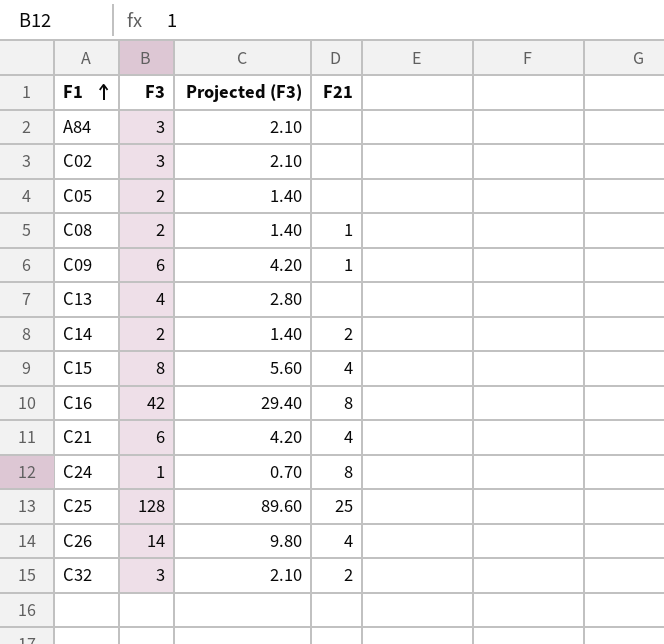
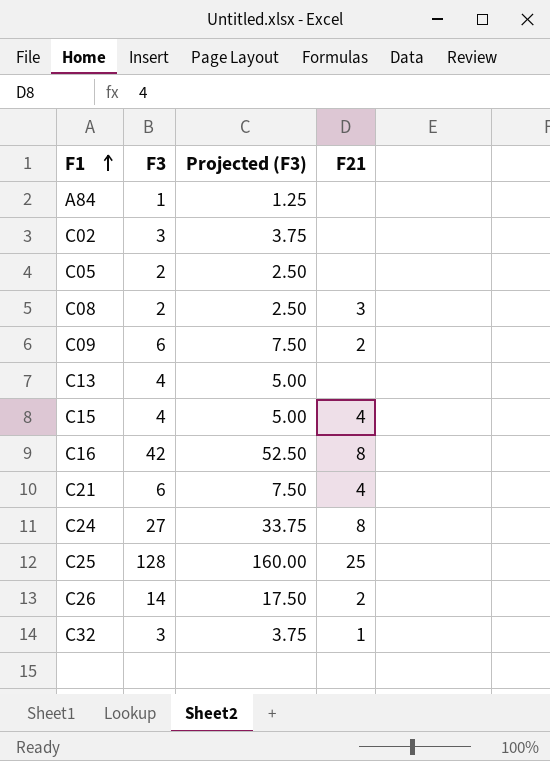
column Projected (F3) | formula: [F3] * 0.7 -> [F3] * 1.25
row C14: 2 | 1.40 | 2 -> none
A84 | F3: 3 -> 1
C08 | F21: 1 -> 3
C09 | F21: 1 -> 2
C15 | F3: 8 -> 4
C24 | F3: 1 -> 27
C26 | F21: 4 -> 2
C32 | F21: 2 -> 1

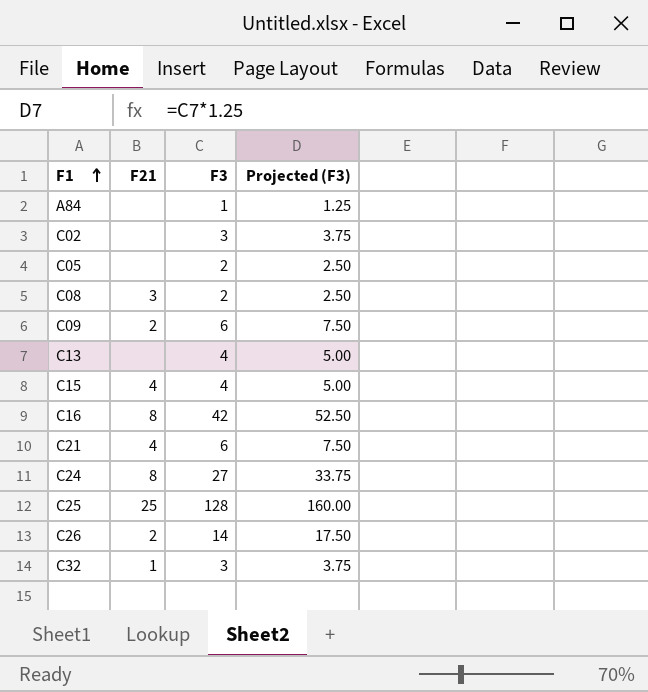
column F21 | position: 4 -> 2

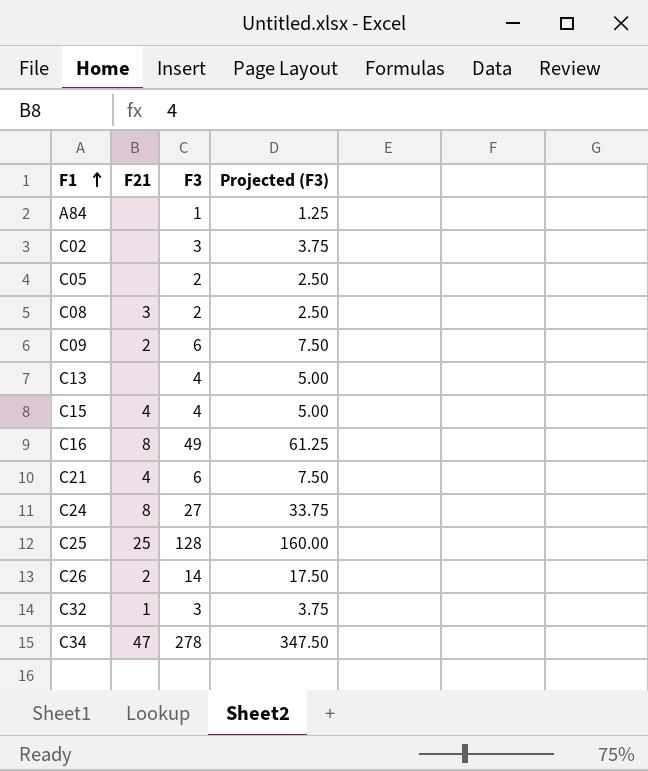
C16 | F3: 42 -> 49
C16 | Projected (F3): 52.50 -> 61.25
row C34: none -> 47 | 278 | 347.50

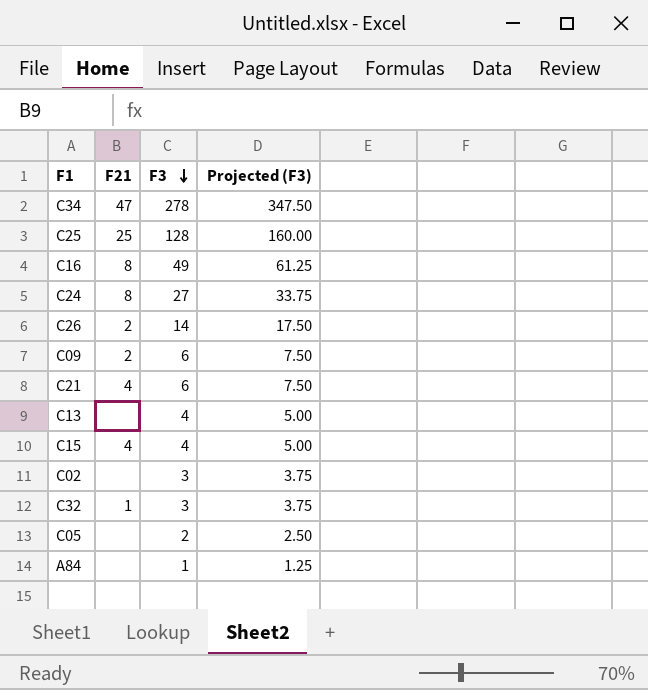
row order: F1 ascending -> F3 descending
row C08: 3 | 2 | 2.50 -> none

